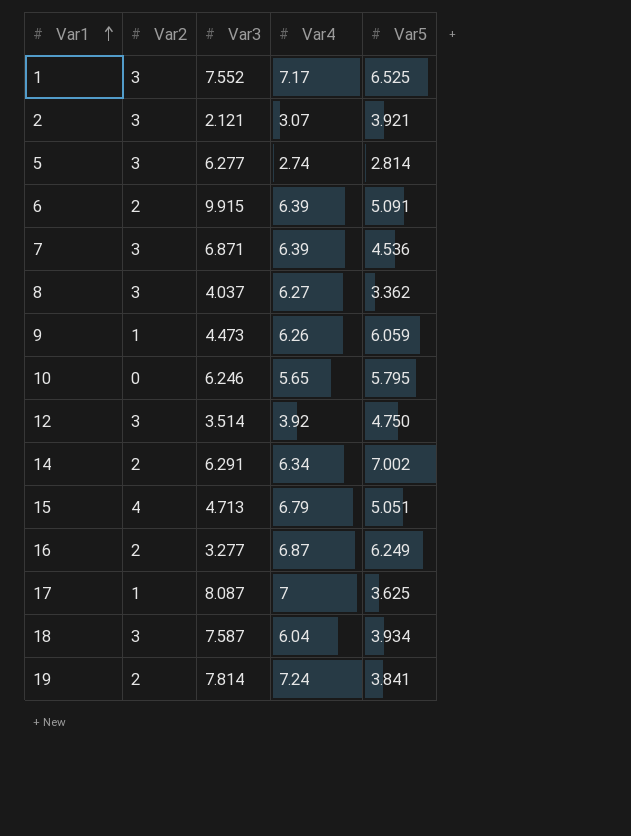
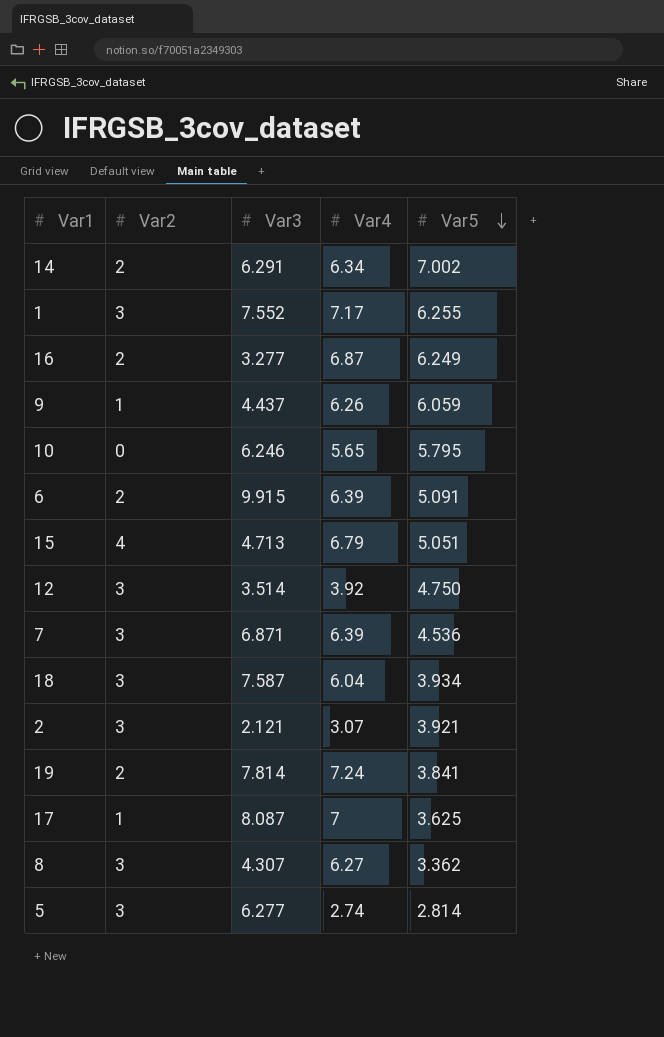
row order: Var1 ascending -> Var5 descending
1 | Var5: 6.525 -> 6.255
9 | Var3: 4.473 -> 4.437
8 | Var3: 4.037 -> 4.307

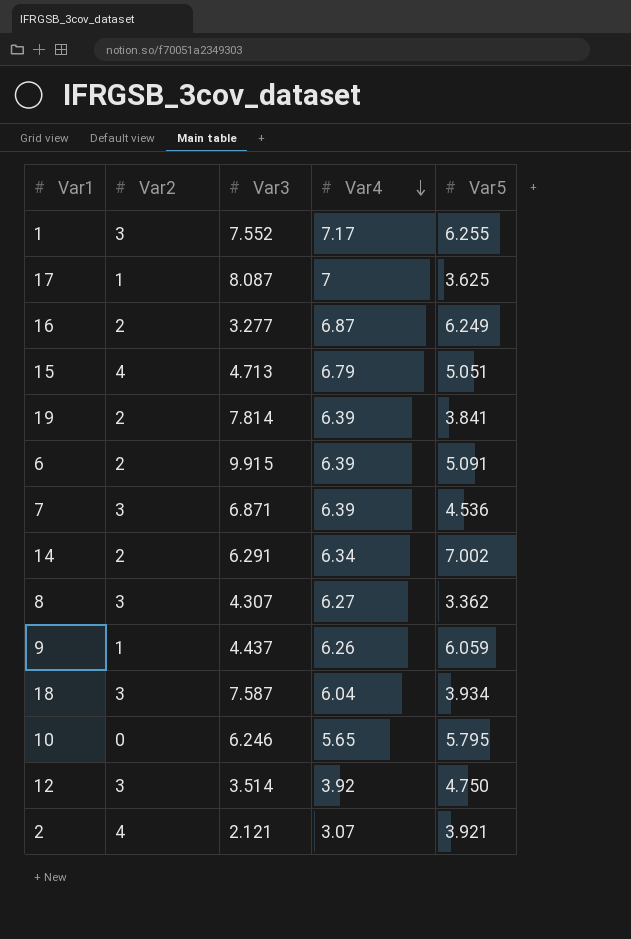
row order: Var5 descending -> Var4 descending
row 5: 3 | 6.277 | 2.74 | 2.814 -> none
19 | Var4: 7.24 -> 6.39
2 | Var2: 3 -> 4

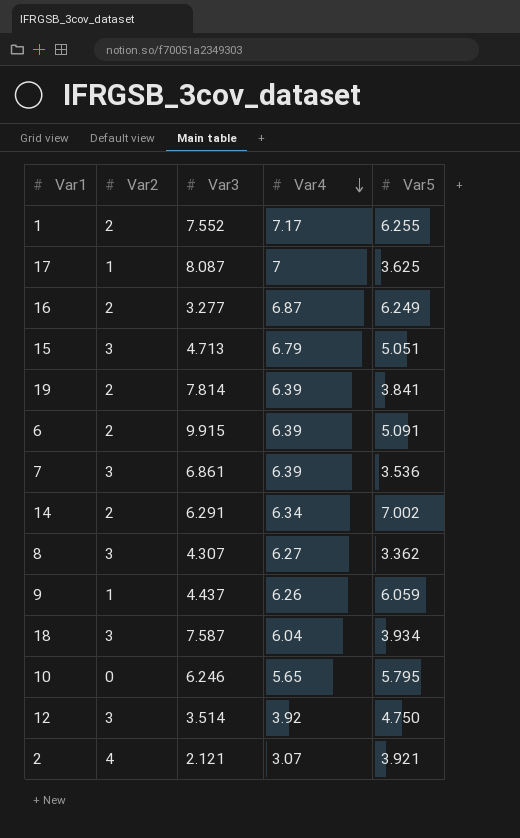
1 | Var2: 3 -> 2
15 | Var2: 4 -> 3
7 | Var3: 6.871 -> 6.861
7 | Var5: 4.536 -> 3.536

